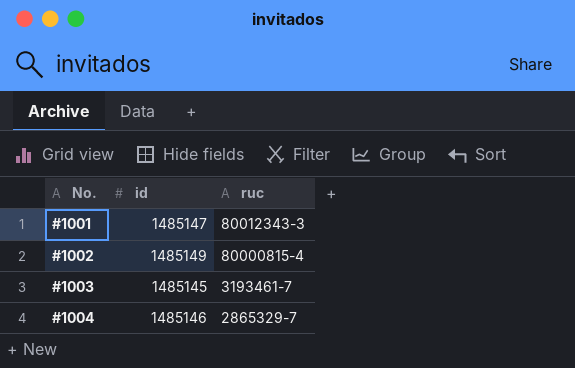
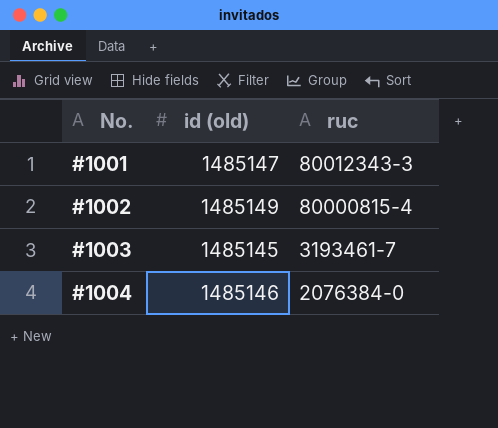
column name: id -> id (old)
#1004 | ruc: 2865329-7 -> 2076384-0

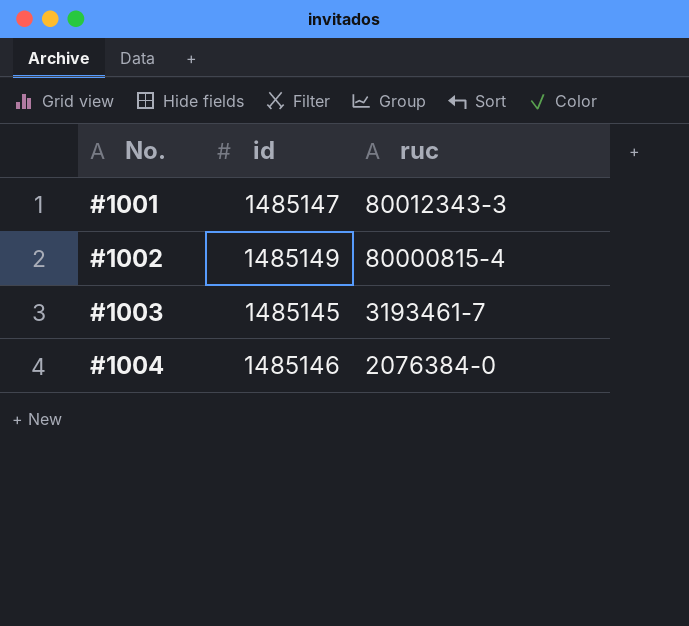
column name: id (old) -> id

